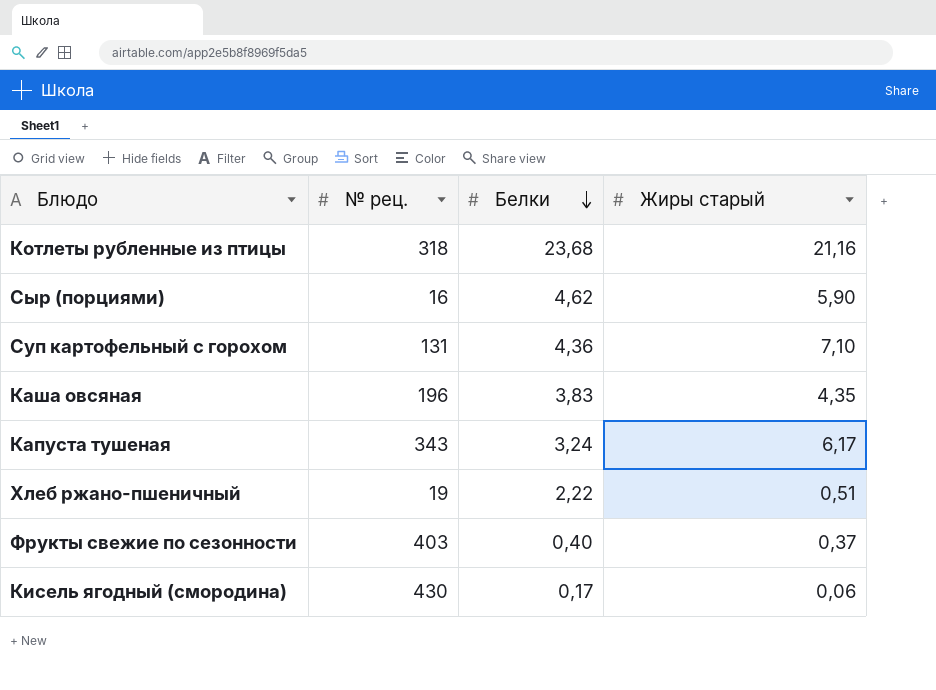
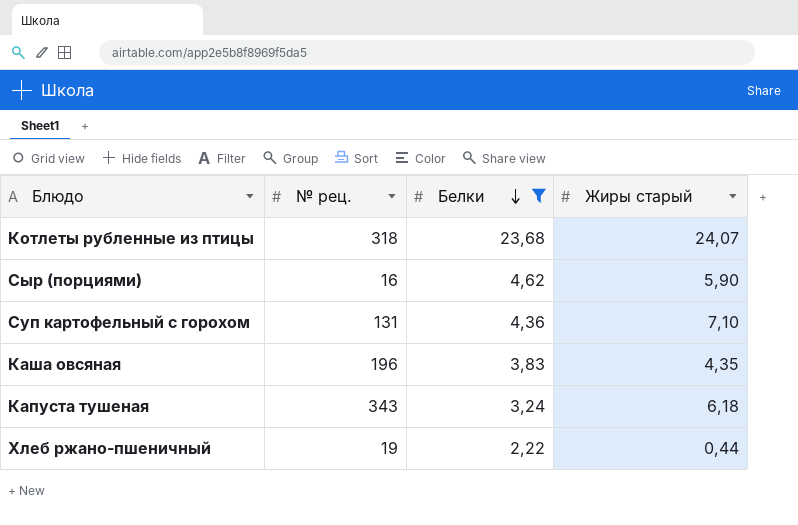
filter: none -> Белки >= 2,22
Котлеты рубленные из птицы | Жиры старый: 21,16 -> 24,07
Капуста тушеная | Жиры старый: 6,17 -> 6,18
Хлеб ржано-пшеничный | Жиры старый: 0,51 -> 0,44

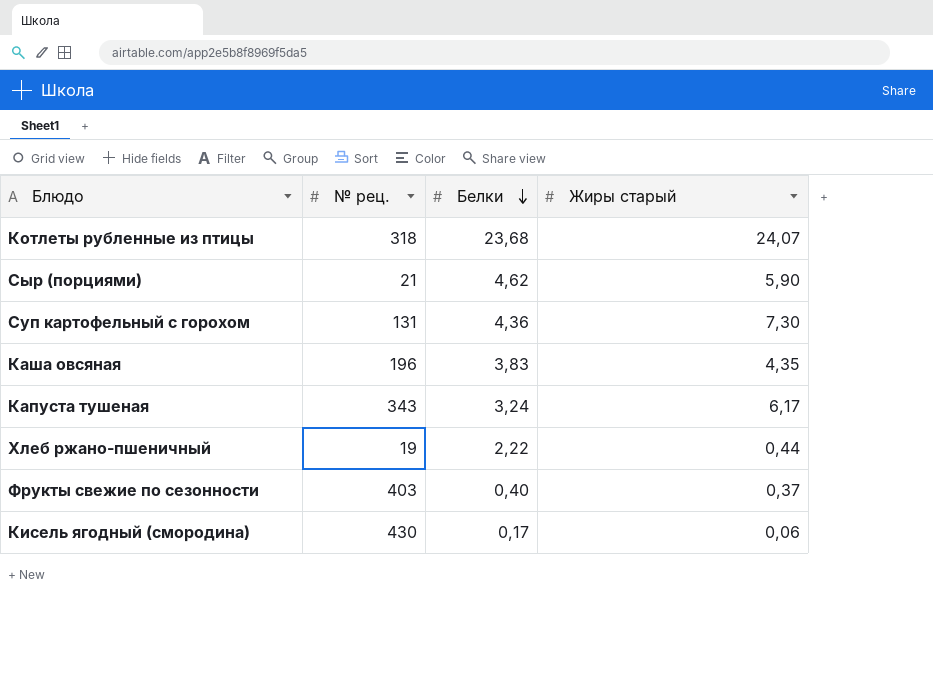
filter: Белки >= 2,22 -> none
Сыр (порциями) | № рец.: 16 -> 21
Суп картофельный с горохом | Жиры старый: 7,10 -> 7,30
Капуста тушеная | Жиры старый: 6,18 -> 6,17

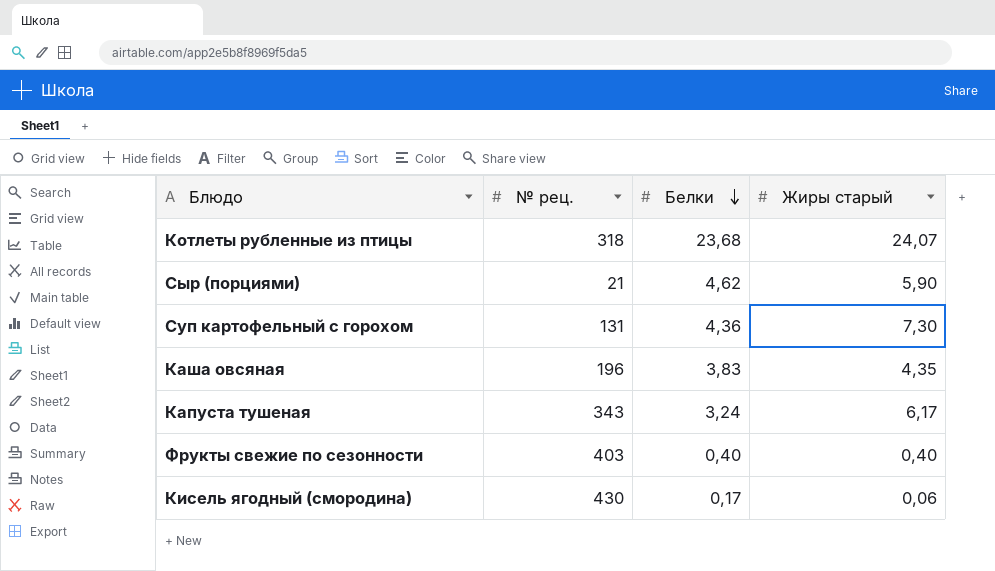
row Хлеб ржано-пшеничный: 19 | 2,22 | 0,44 -> none
Фрукты свежие по сезонности | Жиры старый: 0,37 -> 0,40

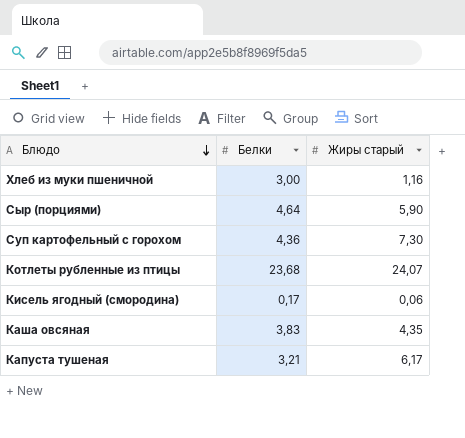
row order: Белки descending -> Блюдо descending
column № рец. | position: 2 -> none
row Фрукты свежие по сезонности: 403 | 0,40 | 0,40 -> none
row Хлеб из муки пшеничной: none -> 3,00 | 1,16
Сыр (порциями) | Белки: 4,62 -> 4,64
Капуста тушеная | Белки: 3,24 -> 3,21

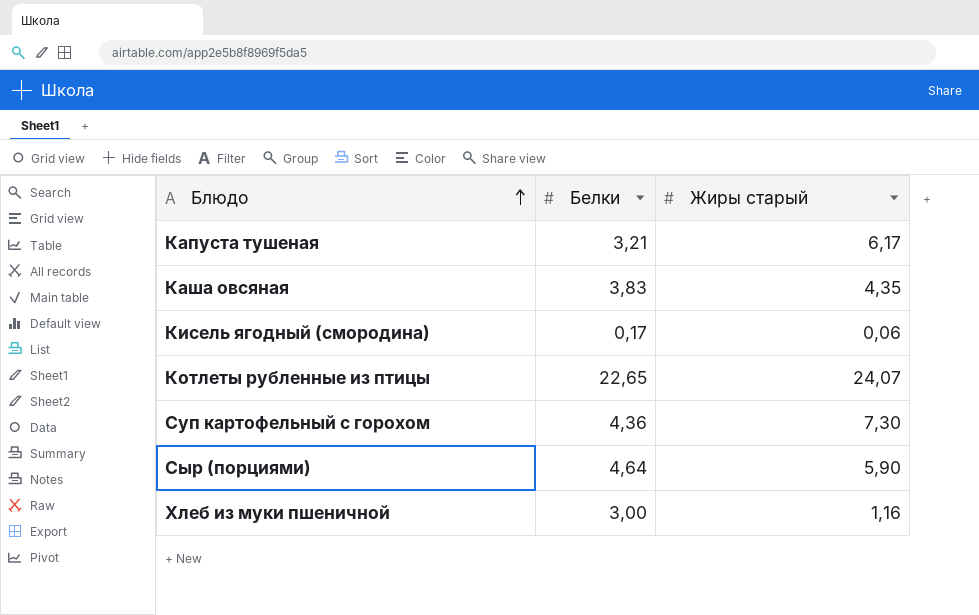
row order: Блюдо descending -> Блюдо ascending
Котлеты рубленные из птицы | Белки: 23,68 -> 22,65

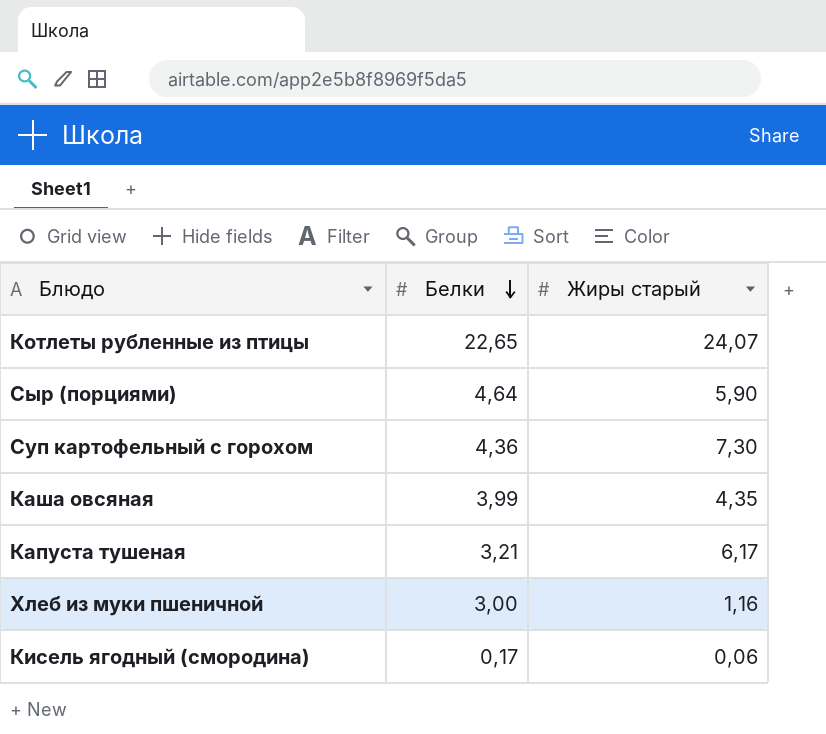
row order: Блюдо ascending -> Белки descending
Каша овсяная | Белки: 3,83 -> 3,99

